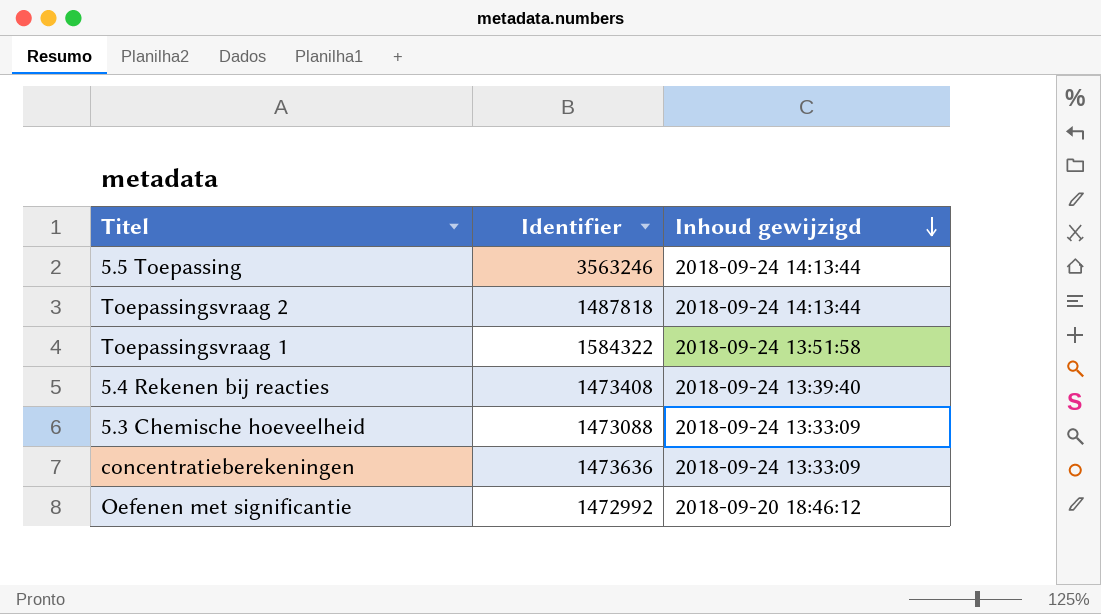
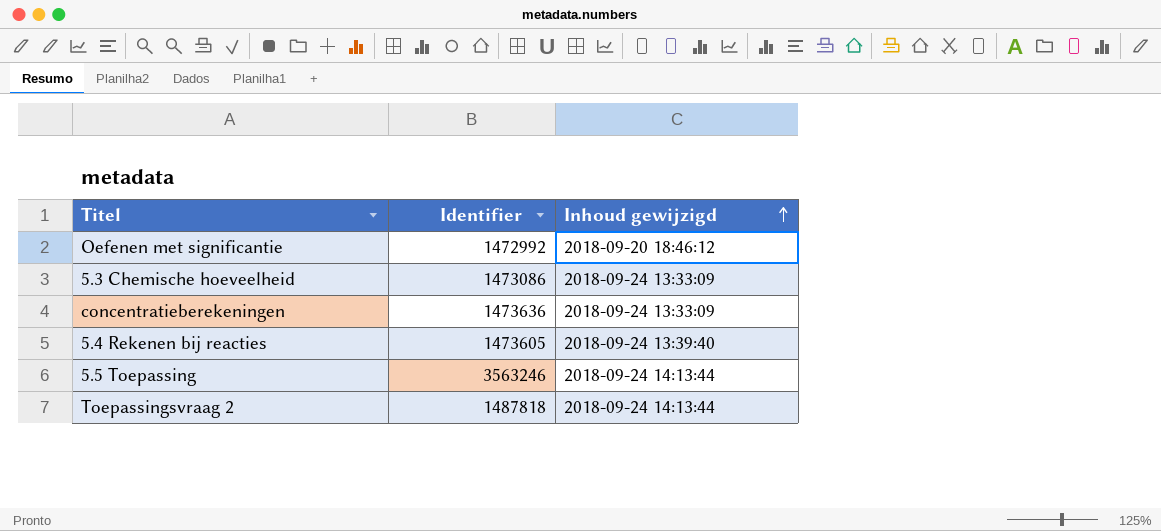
row order: Inhoud gewijzigd descending -> Inhoud gewijzigd ascending
row Toepassingsvraag 1: 1584322 | 2018-09-24 13:51:58 -> none
5.3 Chemische hoeveelheid | Identifier: 1473088 -> 1473086
5.4 Rekenen bij reacties | Identifier: 1473408 -> 1473605

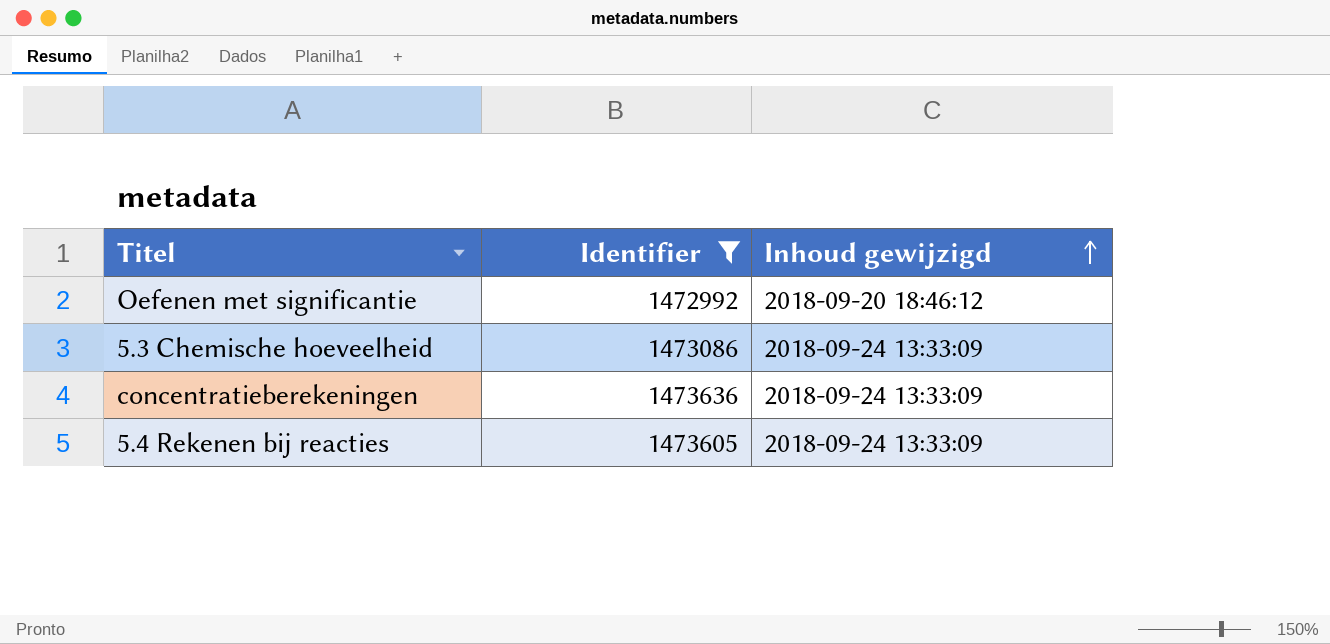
filter: none -> Identifier <= 1473636
5.4 Rekenen bij reacties | Inhoud gewijzigd: 2018-09-24 13:39:40 -> 2018-09-24 13:33:09

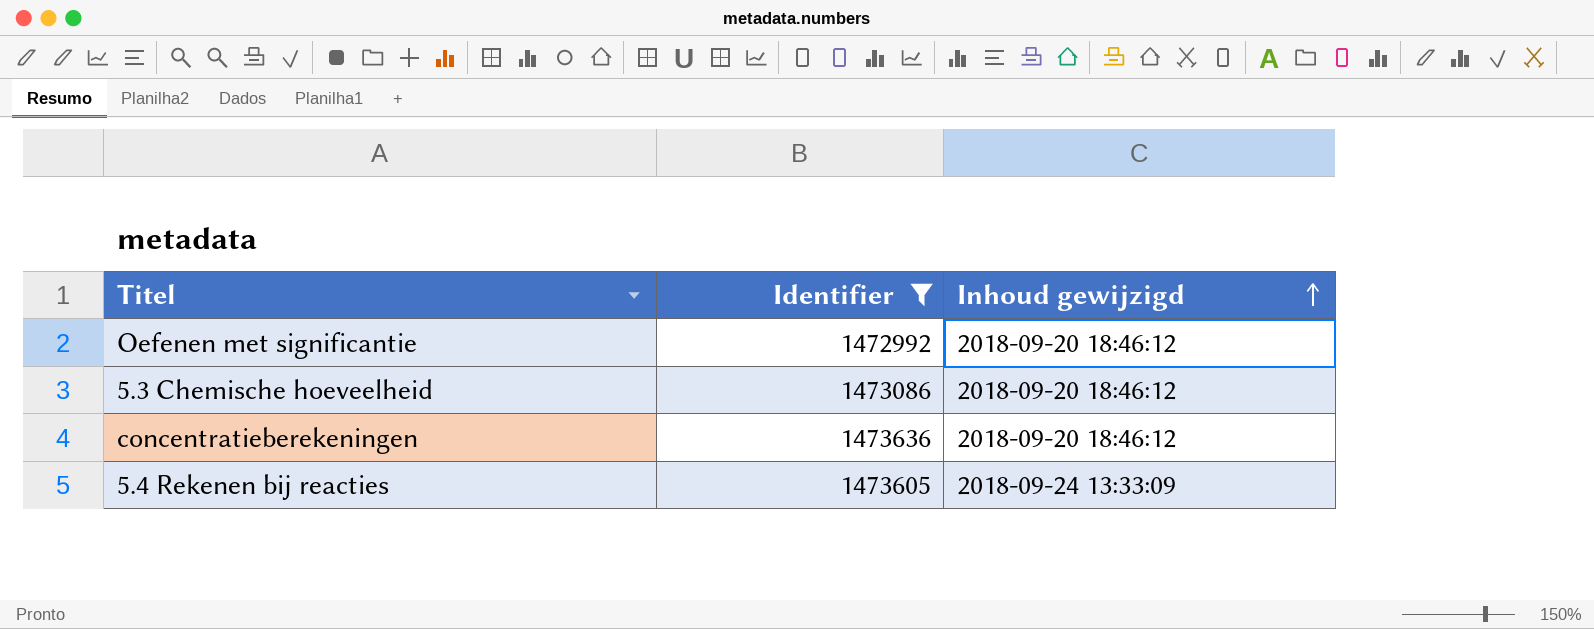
5.3 Chemische hoeveelheid | Inhoud gewijzigd: 2018-09-24 13:33:09 -> 2018-09-20 18:46:12
concentratieberekeningen | Inhoud gewijzigd: 2018-09-24 13:33:09 -> 2018-09-20 18:46:12

